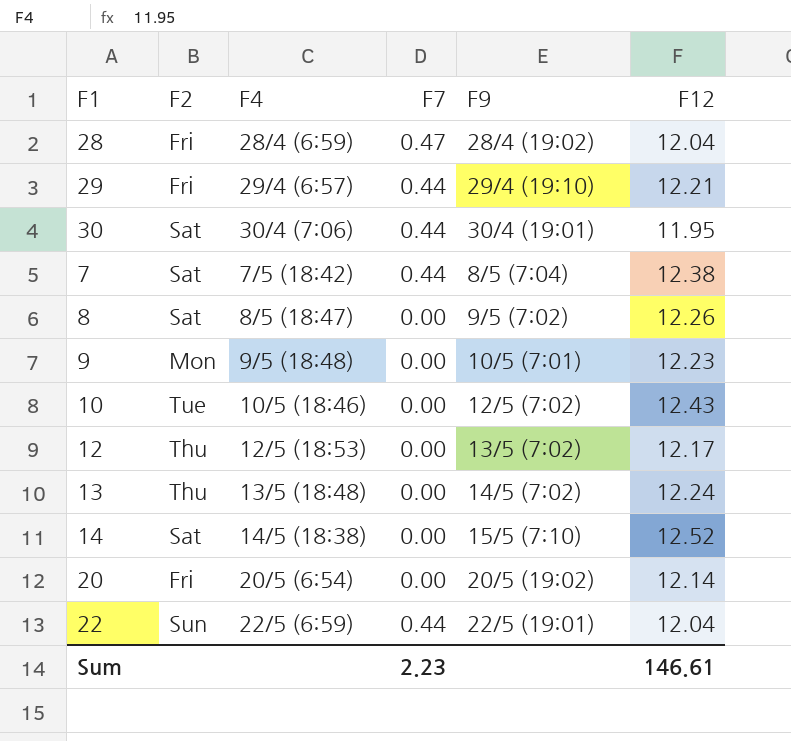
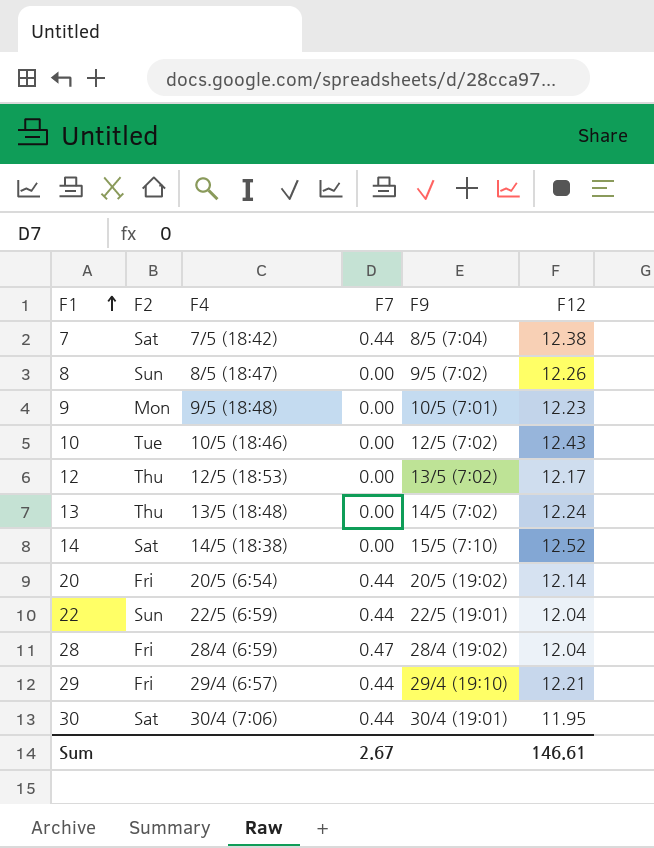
row order: none -> F1 ascending
8 | F2: Sat -> Sun
20 | F7: 0.00 -> 0.44
Sum | F7: 2.23 -> 2.67

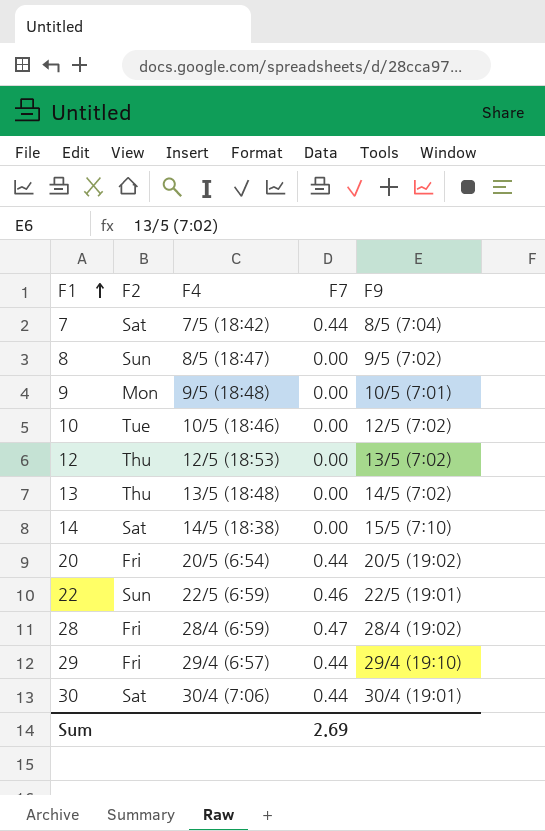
column F12 | position: 6 -> none
22 | F7: 0.44 -> 0.46
Sum | F7: 2.67 -> 2.69

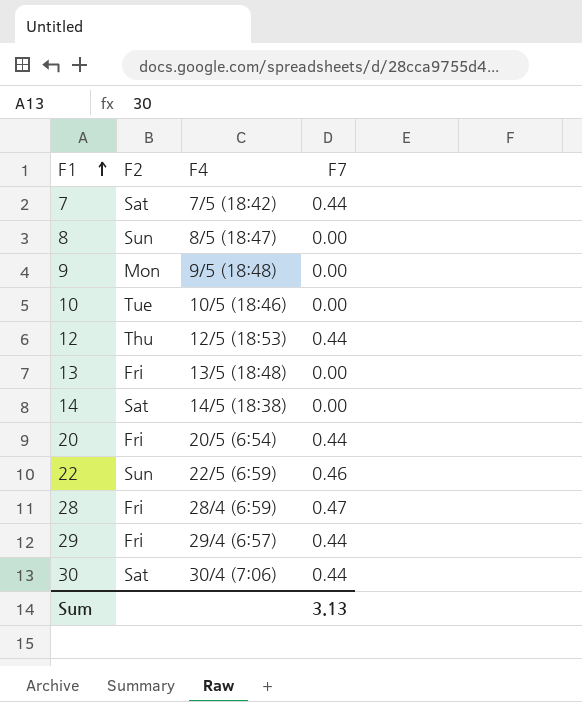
column F9 | position: 5 -> none
12 | F7: 0.00 -> 0.44
13 | F2: Thu -> Fri
Sum | F7: 2.69 -> 3.13

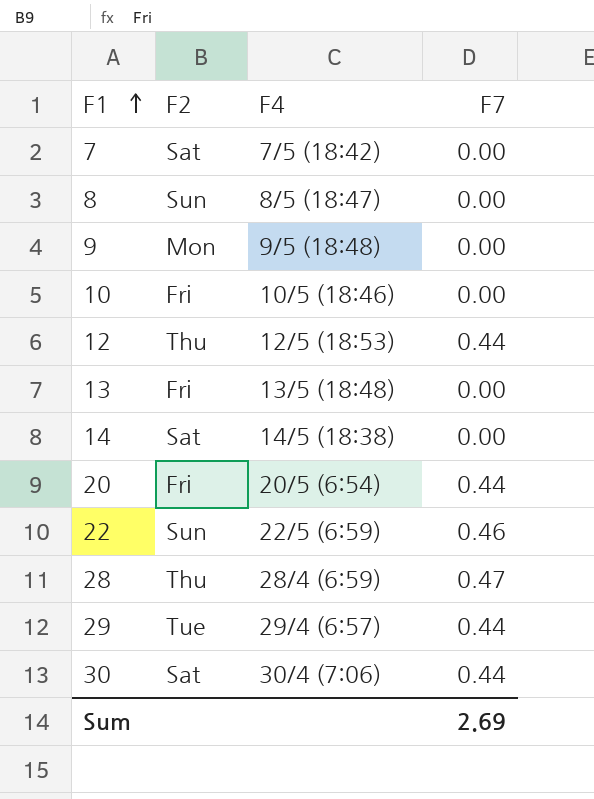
7 | F7: 0.44 -> 0.00
10 | F2: Tue -> Fri
28 | F2: Fri -> Thu
29 | F2: Fri -> Tue
Sum | F7: 3.13 -> 2.69

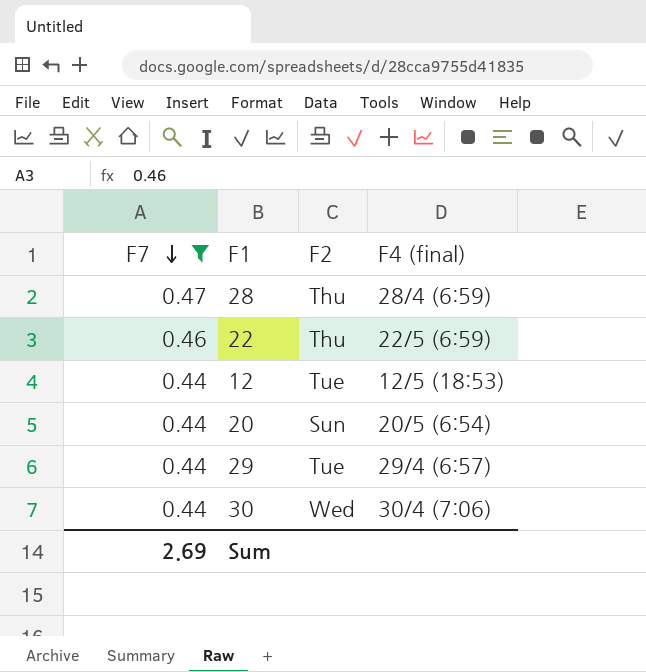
filter: none -> F7 != 0.00
row order: F1 ascending -> F7 descending
column F7 | position: 4 -> 1
column name: F4 -> F4 (final)
22 | F2: Sun -> Thu
12 | F2: Thu -> Tue
20 | F2: Fri -> Sun
30 | F2: Sat -> Wed

